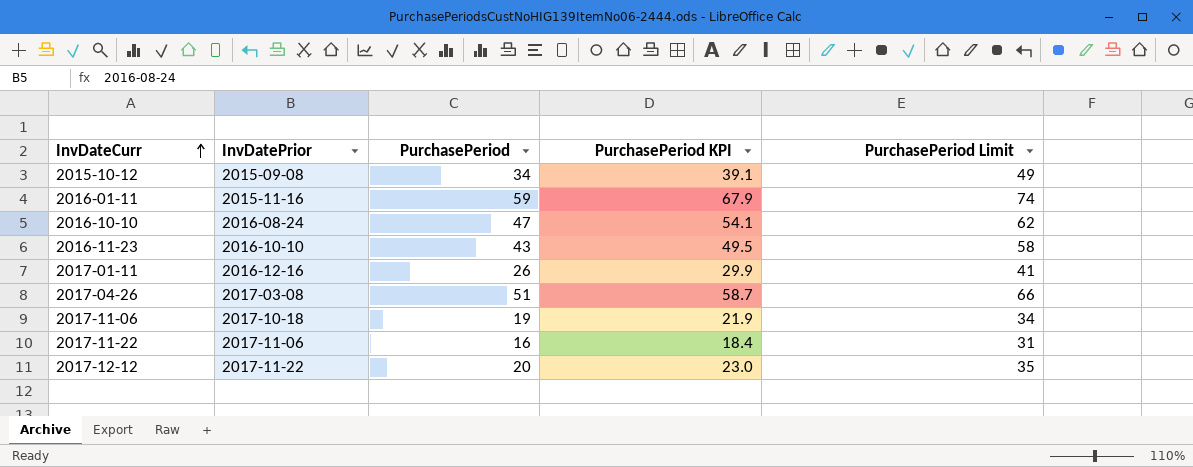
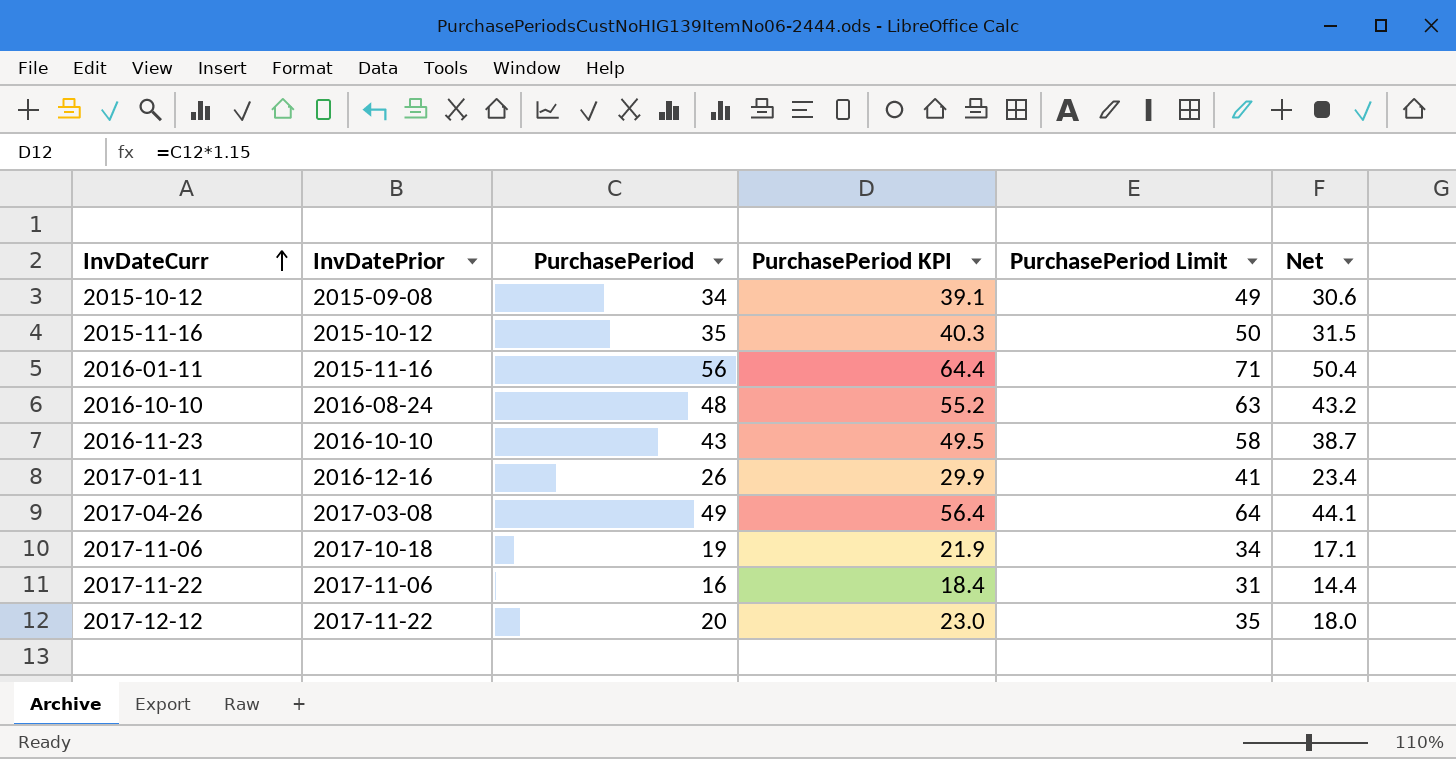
column Net | formula: none -> [PurchasePeriod] * 0.9
row 2015-11-16: none -> 2015-10-12 | 35 | 40.3 | 50 | 31.5
2016-01-11 | PurchasePeriod: 59 -> 56
2016-01-11 | PurchasePeriod KPI: 67.9 -> 64.4
2016-01-11 | PurchasePeriod Limit: 74 -> 71
2016-10-10 | PurchasePeriod: 47 -> 48
2016-10-10 | PurchasePeriod KPI: 54.1 -> 55.2
2016-10-10 | PurchasePeriod Limit: 62 -> 63
2017-04-26 | PurchasePeriod: 51 -> 49
2017-04-26 | PurchasePeriod KPI: 58.7 -> 56.4
2017-04-26 | PurchasePeriod Limit: 66 -> 64

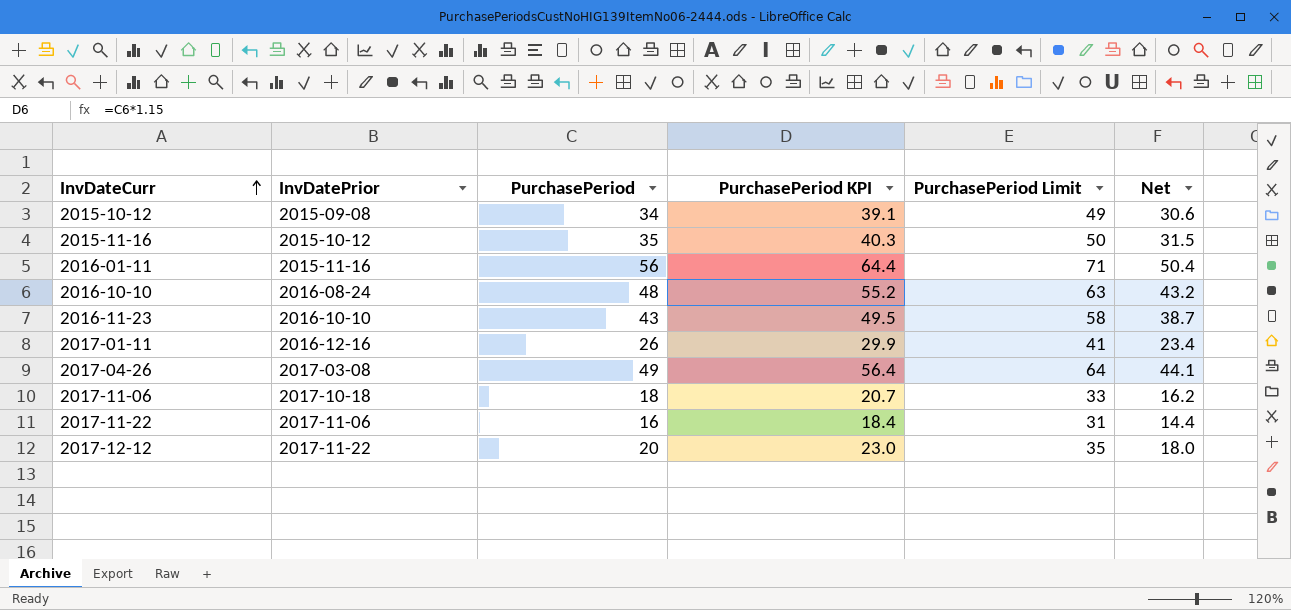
2017-11-06 | PurchasePeriod: 19 -> 18
2017-11-06 | PurchasePeriod KPI: 21.9 -> 20.7
2017-11-06 | PurchasePeriod Limit: 34 -> 33
2017-11-06 | Net: 17.1 -> 16.2

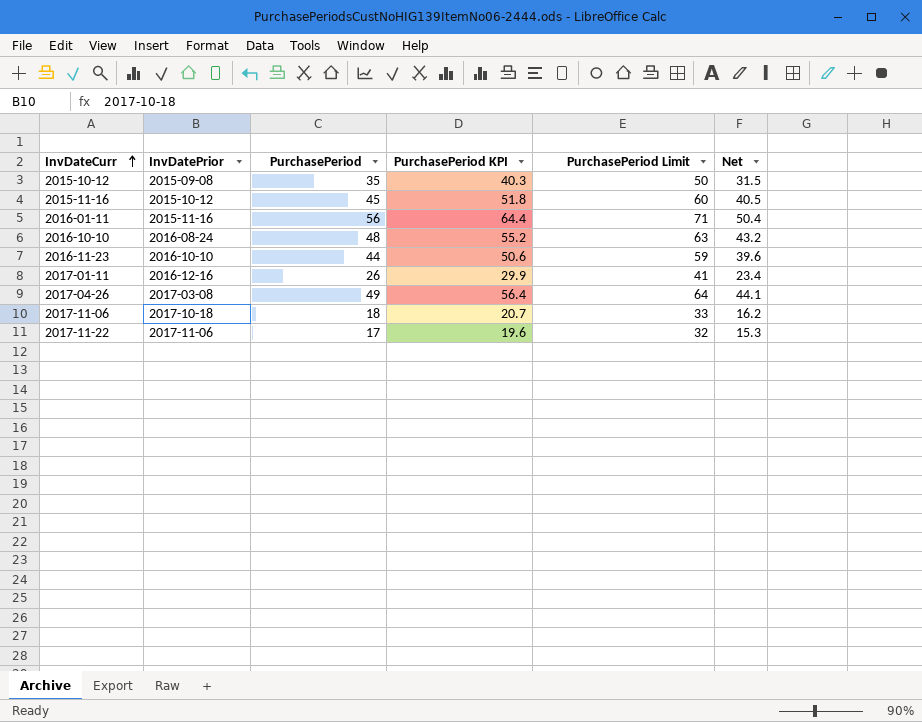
row 2017-12-12: 2017-11-22 | 20 | 23.0 | 35 | 18.0 -> none
2015-10-12 | PurchasePeriod: 34 -> 35
2015-10-12 | PurchasePeriod KPI: 39.1 -> 40.3
2015-10-12 | PurchasePeriod Limit: 49 -> 50
2015-10-12 | Net: 30.6 -> 31.5
2015-11-16 | PurchasePeriod: 35 -> 45
2015-11-16 | PurchasePeriod KPI: 40.3 -> 51.8
2015-11-16 | PurchasePeriod Limit: 50 -> 60
2015-11-16 | Net: 31.5 -> 40.5
2016-11-23 | PurchasePeriod: 43 -> 44
2016-11-23 | PurchasePeriod KPI: 49.5 -> 50.6
2016-11-23 | PurchasePeriod Limit: 58 -> 59
2016-11-23 | Net: 38.7 -> 39.6
2017-11-22 | PurchasePeriod: 16 -> 17
2017-11-22 | PurchasePeriod KPI: 18.4 -> 19.6
2017-11-22 | PurchasePeriod Limit: 31 -> 32
2017-11-22 | Net: 14.4 -> 15.3

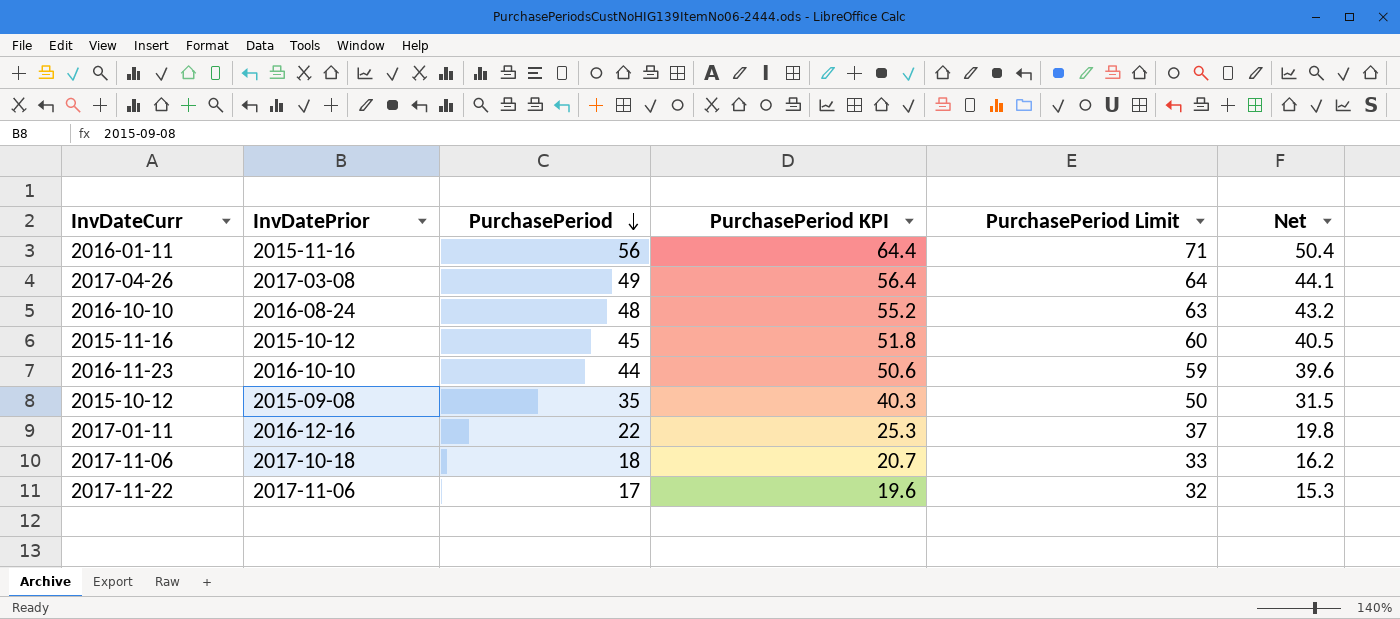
row order: InvDateCurr ascending -> PurchasePeriod descending
2017-01-11 | PurchasePeriod: 26 -> 22
2017-01-11 | PurchasePeriod KPI: 29.9 -> 25.3
2017-01-11 | PurchasePeriod Limit: 41 -> 37
2017-01-11 | Net: 23.4 -> 19.8

